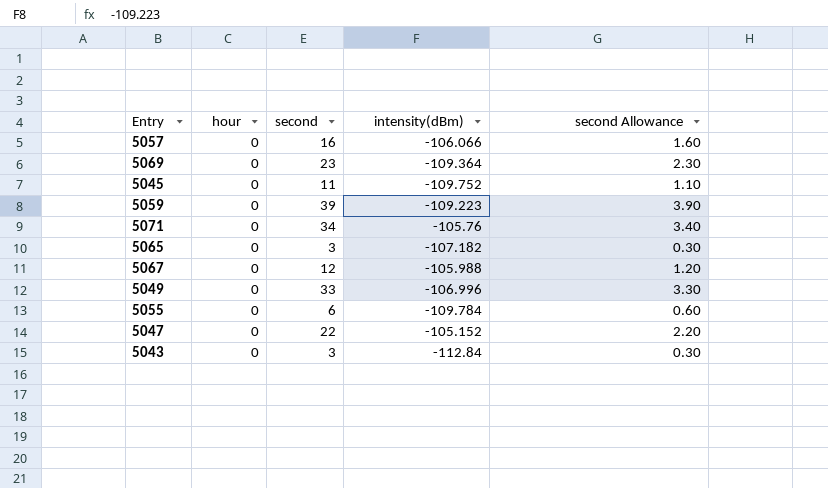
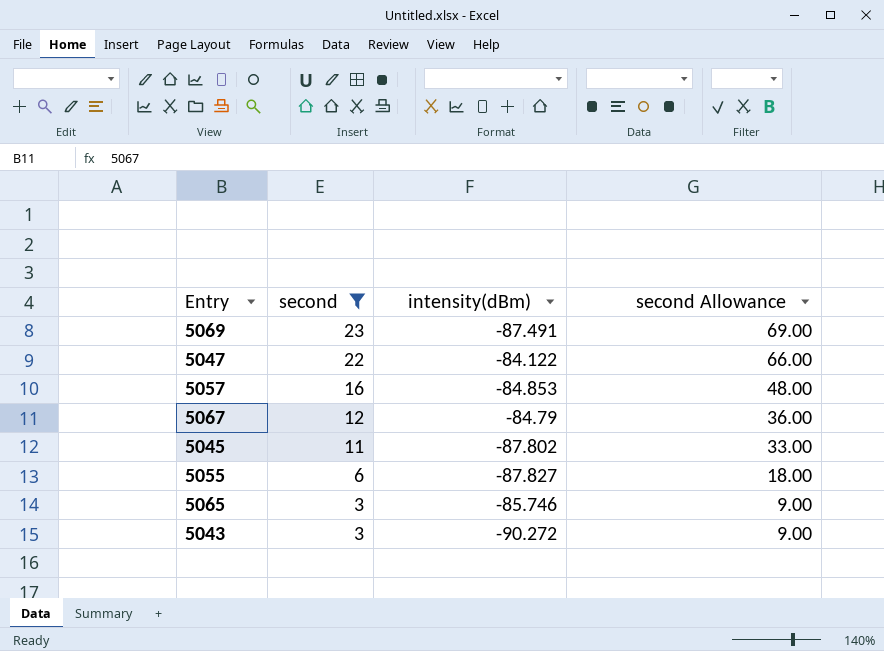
filter: none -> second <= 23
row order: none -> second descending
column hour | position: 2 -> none
column second Allowance | formula: [second] * 0.1 -> [second] * 3
5069 | intensity(dBm): -109.364 -> -87.491
5047 | intensity(dBm): -105.152 -> -84.122
5057 | intensity(dBm): -106.066 -> -84.853
5067 | intensity(dBm): -105.988 -> -84.79
5045 | intensity(dBm): -109.752 -> -87.802
5055 | intensity(dBm): -109.784 -> -87.827
5065 | intensity(dBm): -107.182 -> -85.746
5043 | intensity(dBm): -112.84 -> -90.272

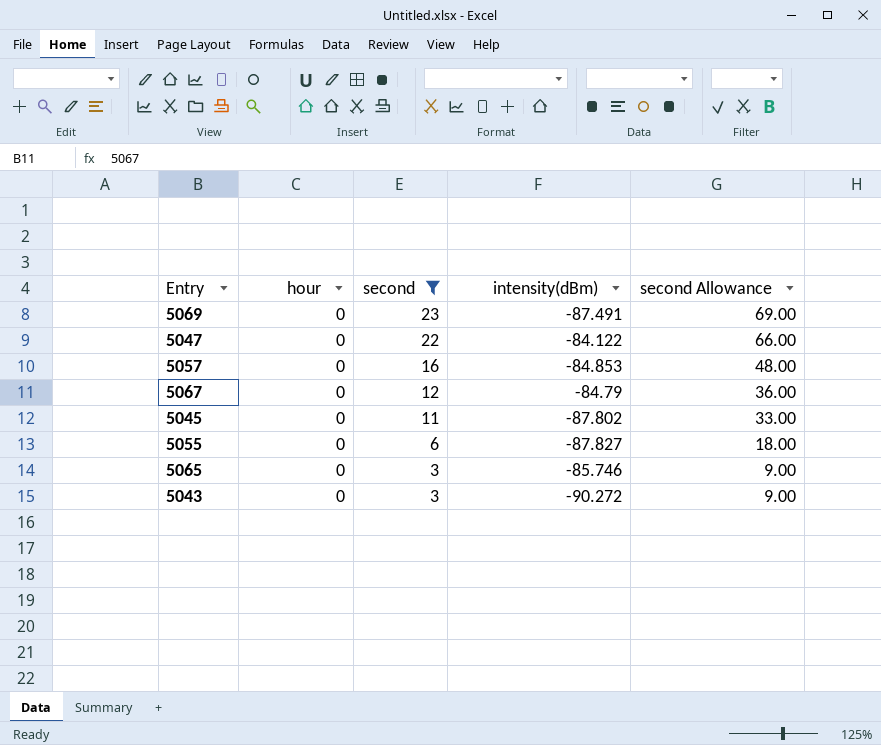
column hour | position: none -> 2

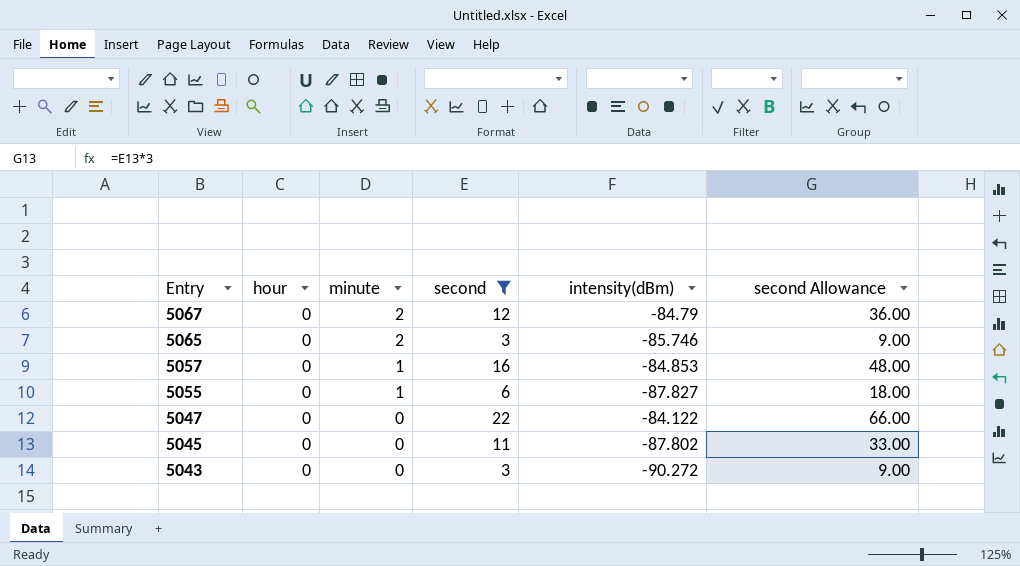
row order: second descending -> Entry descending
column minute | position: none -> 3
row 5069: 0 | 23 | -87.491 | 69.00 -> none

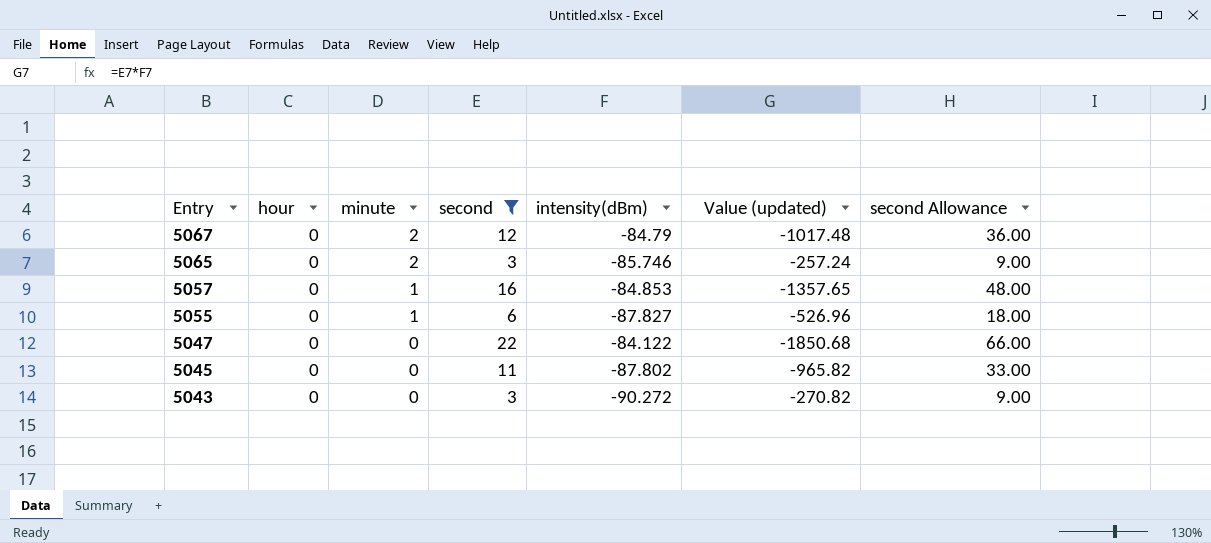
column Value (updated) | formula: none -> [second] * [intensity(dBm)]

